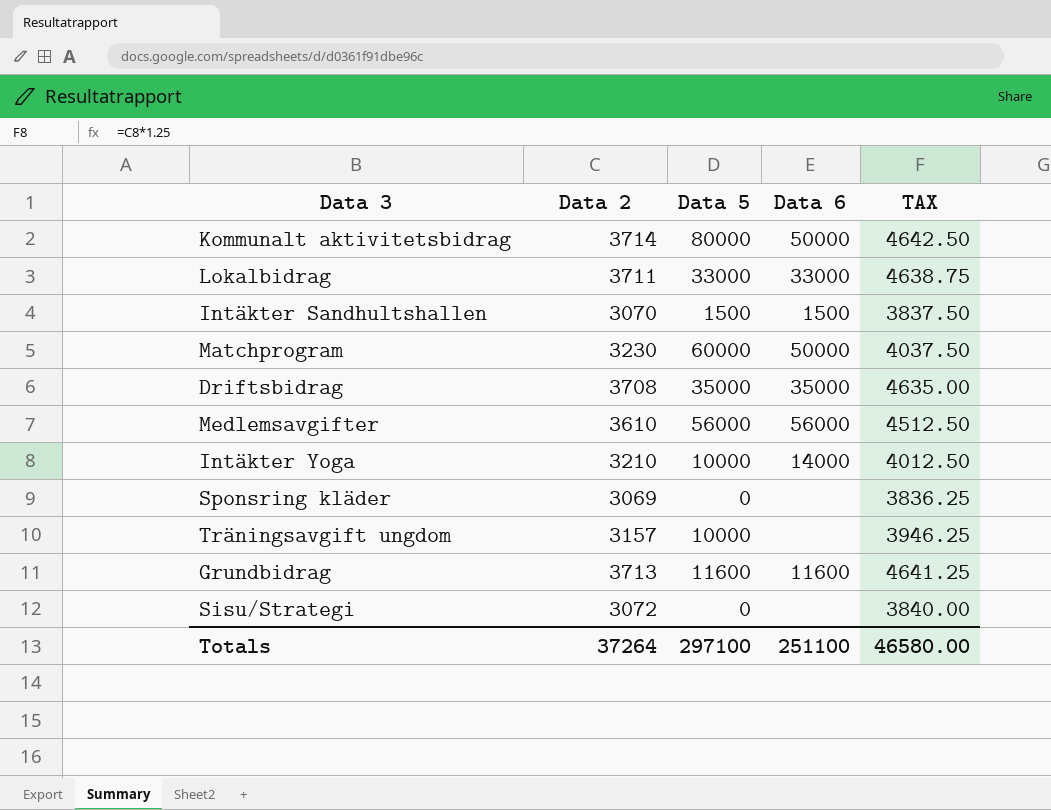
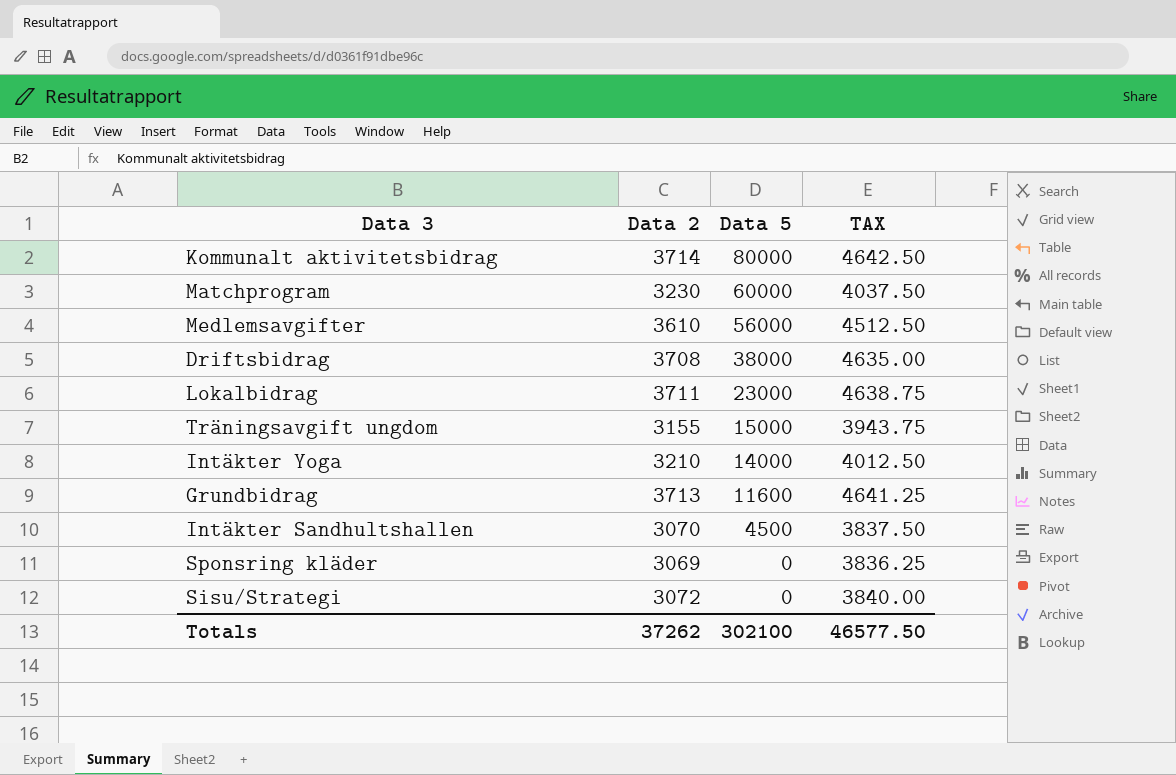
row order: none -> Data 5 descending
column Data 6 | position: 4 -> none
Driftsbidrag | Data 5: 35000 -> 38000
Lokalbidrag | Data 5: 33000 -> 23000
Träningsavgift ungdom | Data 2: 3157 -> 3155
Träningsavgift ungdom | Data 5: 10000 -> 15000
Träningsavgift ungdom | TAX: 3946.25 -> 3943.75
Intäkter Yoga | Data 5: 10000 -> 14000
Intäkter Sandhultshallen | Data 5: 1500 -> 4500
Totals | Data 2: 37264 -> 37262
Totals | Data 5: 297100 -> 302100
Totals | TAX: 46580.00 -> 46577.50

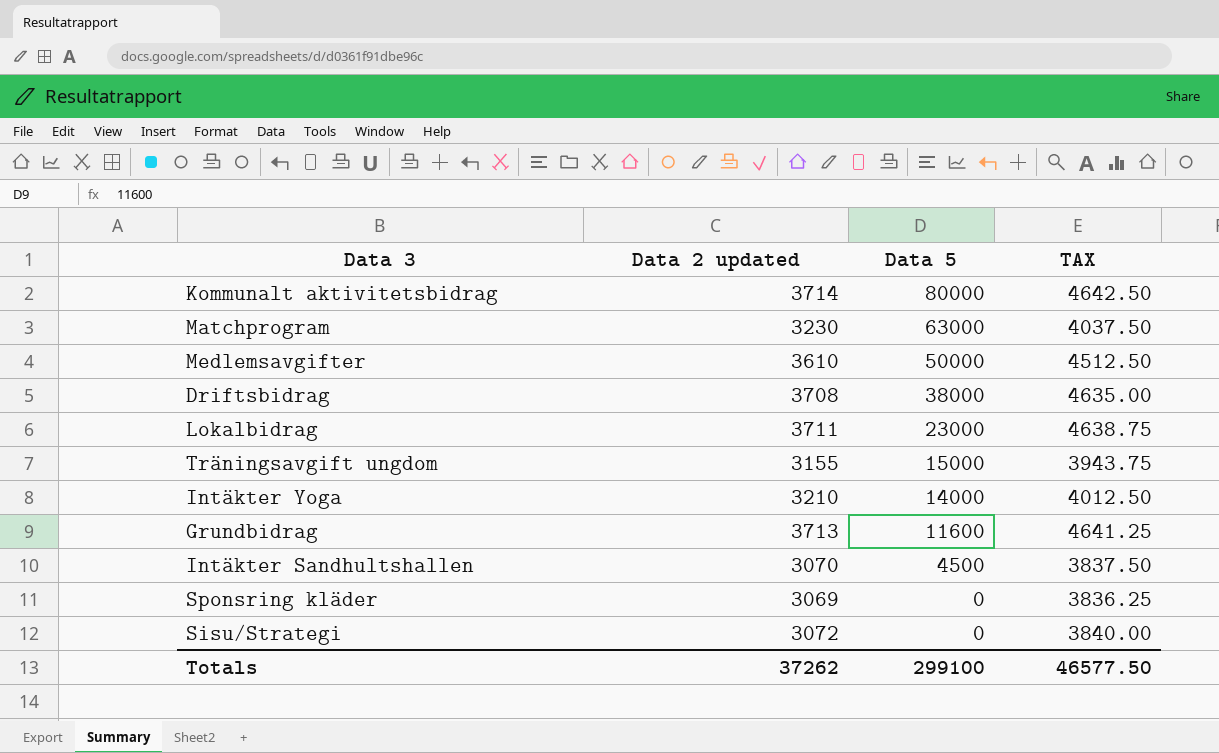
column name: Data 2 -> Data 2 updated
Matchprogram | Data 5: 60000 -> 63000
Medlemsavgifter | Data 5: 56000 -> 50000
Totals | Data 5: 302100 -> 299100

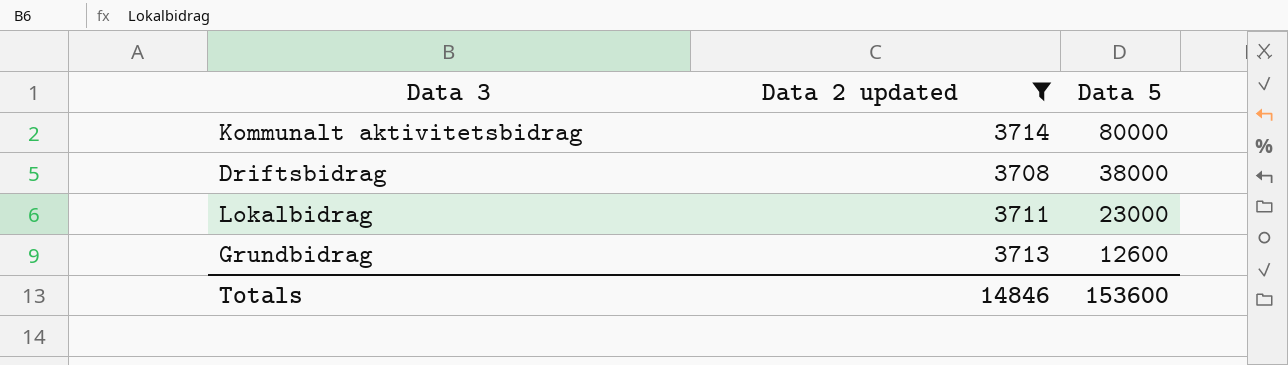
filter: none -> Data 2 updated >= 3708
column TAX | formula: [Data 2 updated] * 1.25 -> none
Grundbidrag | Data 5: 11600 -> 12600
Totals | Data 2 updated: 37262 -> 14846
Totals | Data 5: 299100 -> 153600

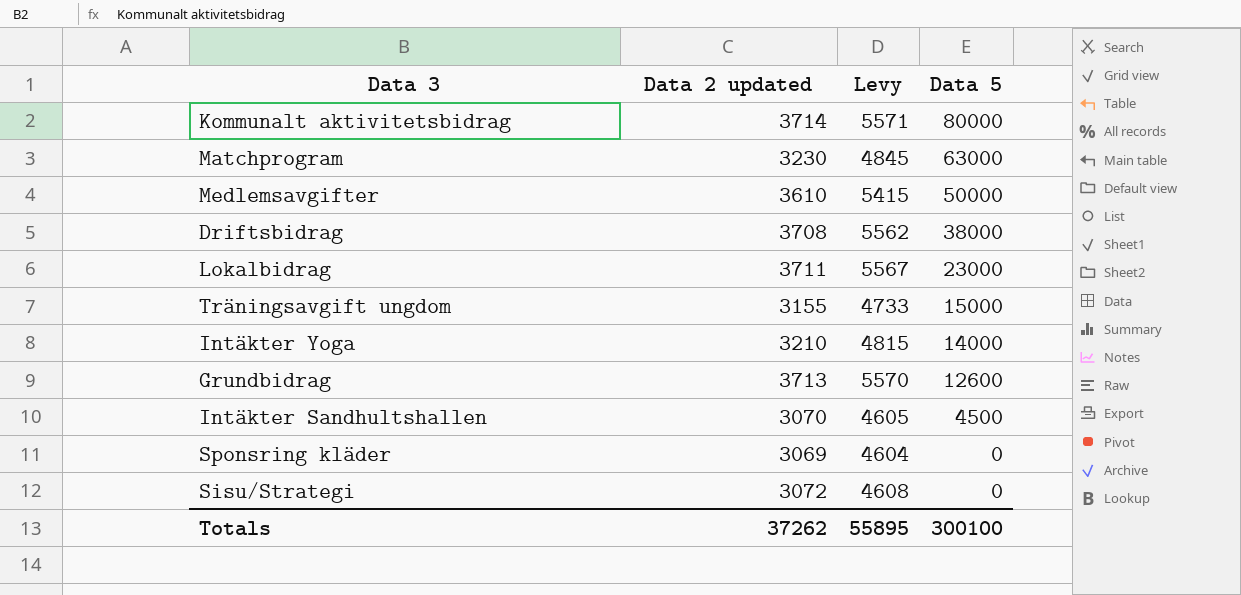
filter: Data 2 updated >= 3708 -> none
column Levy | formula: none -> [Data 2 updated] * 1.5
Totals | Data 2 updated: 14846 -> 37262
Totals | Data 5: 153600 -> 300100

